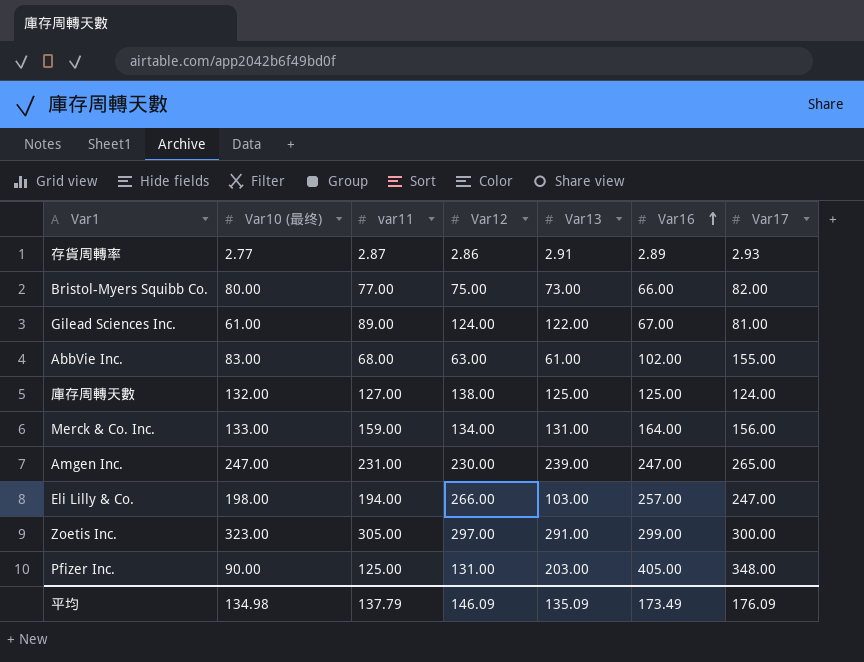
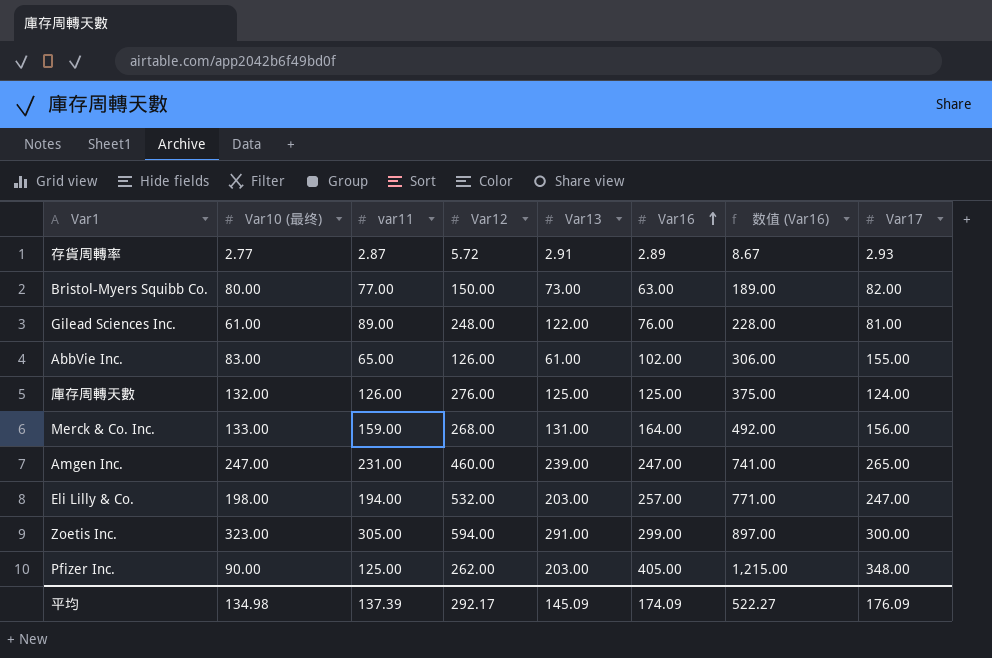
column 数值 (Var16) | formula: none -> [Var16] * 3
存貨周轉率 | Var12: 2.86 -> 5.72
Bristol-Myers Squibb Co. | Var12: 75.00 -> 150.00
Bristol-Myers Squibb Co. | Var16: 66.00 -> 63.00
Gilead Sciences Inc. | Var12: 124.00 -> 248.00
Gilead Sciences Inc. | Var16: 67.00 -> 76.00
AbbVie Inc. | var11: 68.00 -> 65.00
AbbVie Inc. | Var12: 63.00 -> 126.00
庫存周轉天數 | var11: 127.00 -> 126.00
庫存周轉天數 | Var12: 138.00 -> 276.00
Merck & Co. Inc. | Var12: 134.00 -> 268.00
Amgen Inc. | Var12: 230.00 -> 460.00
Eli Lilly & Co. | Var12: 266.00 -> 532.00
Eli Lilly & Co. | Var13: 103.00 -> 203.00
Zoetis Inc. | Var12: 297.00 -> 594.00
Pfizer Inc. | Var12: 131.00 -> 262.00
平均 | var11: 137.79 -> 137.39
平均 | Var12: 146.09 -> 292.17
平均 | Var13: 135.09 -> 145.09
平均 | Var16: 173.49 -> 174.09

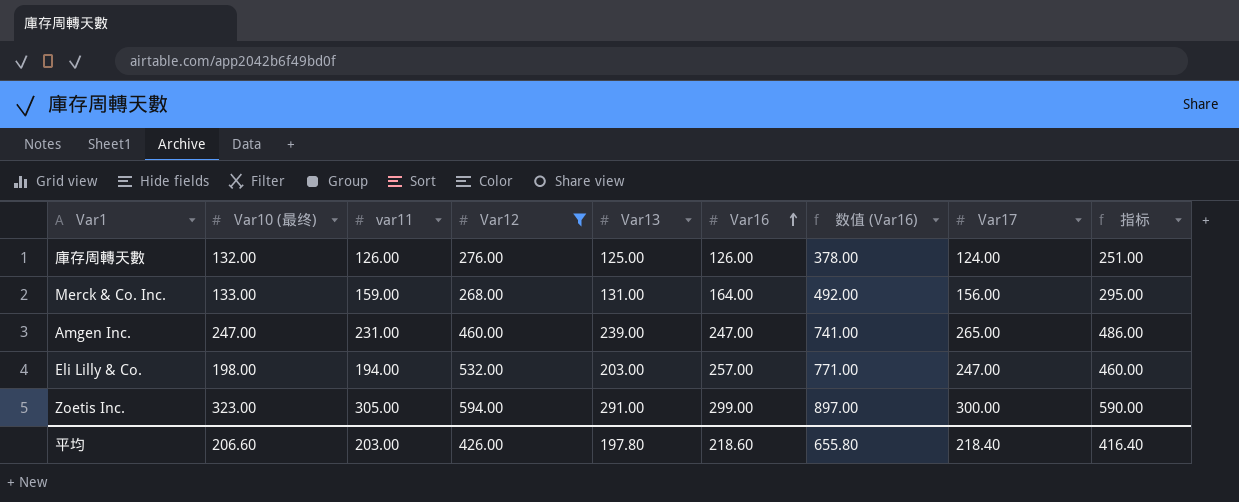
filter: none -> Var12 >= 268.00
column 指标 | formula: none -> [Var13] + [Var16]
庫存周轉天數 | Var16: 125.00 -> 126.00
庫存周轉天數 | 数值 (Var16): 375.00 -> 378.00
平均 | Var10 (最终): 134.98 -> 206.60
平均 | var11: 137.39 -> 203.00
平均 | Var12: 292.17 -> 426.00
平均 | Var13: 145.09 -> 197.80
平均 | Var16: 174.09 -> 218.60
平均 | 数值 (Var16): 522.27 -> 655.80
平均 | Var17: 176.09 -> 218.40

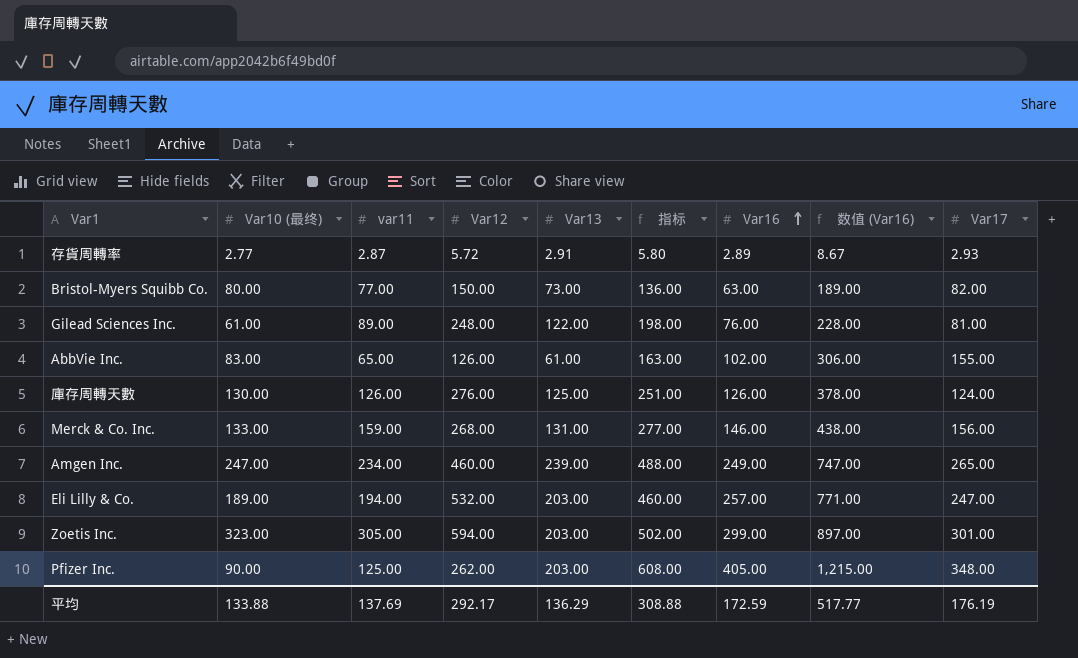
filter: Var12 >= 268.00 -> none
column 指标 | position: 9 -> 6
庫存周轉天數 | Var10 (最终): 132.00 -> 130.00
Merck & Co. Inc. | 指标: 295.00 -> 277.00
Merck & Co. Inc. | Var16: 164.00 -> 146.00
Merck & Co. Inc. | 数值 (Var16): 492.00 -> 438.00
Amgen Inc. | var11: 231.00 -> 234.00
Amgen Inc. | 指标: 486.00 -> 488.00
Amgen Inc. | Var16: 247.00 -> 249.00
Amgen Inc. | 数值 (Var16): 741.00 -> 747.00
Eli Lilly & Co. | Var10 (最终): 198.00 -> 189.00
Zoetis Inc. | Var13: 291.00 -> 203.00
Zoetis Inc. | 指标: 590.00 -> 502.00
Zoetis Inc. | Var17: 300.00 -> 301.00
平均 | Var10 (最终): 206.60 -> 133.88
平均 | var11: 203.00 -> 137.69
平均 | Var12: 426.00 -> 292.17
平均 | Var13: 197.80 -> 136.29
平均 | 指标: 416.40 -> 308.88
平均 | Var16: 218.60 -> 172.59
平均 | 数值 (Var16): 655.80 -> 517.77
平均 | Var17: 218.40 -> 176.19

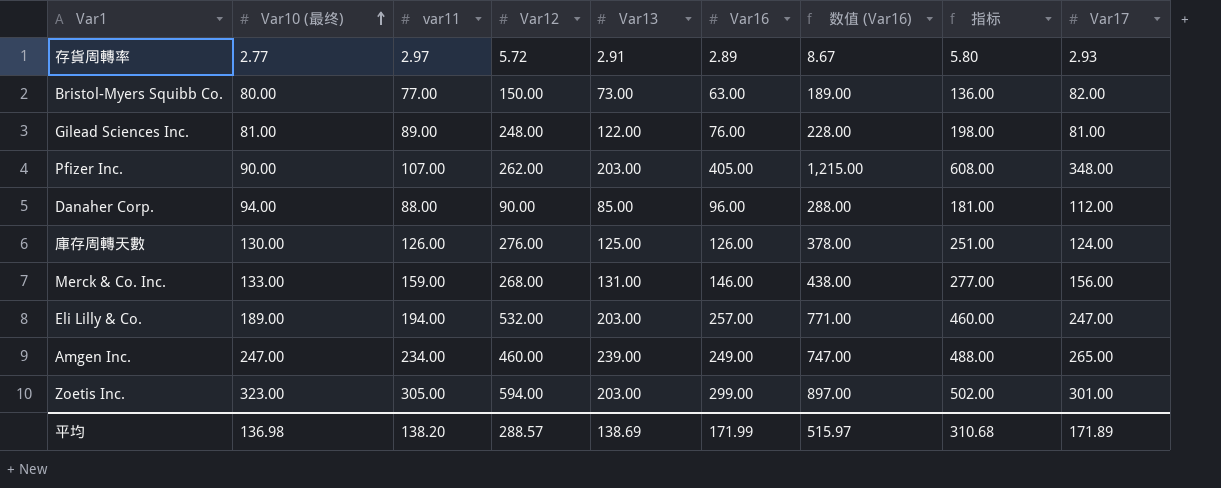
row order: Var16 ascending -> Var10 (最终) ascending
column 指标 | position: 6 -> 8
row AbbVie Inc.: 83.00 | 65.00 | 126.00 | 61.00 | 163.00 | 102.00 | 306.00 | 155.00 -> none
存貨周轉率 | var11: 2.87 -> 2.97
Gilead Sciences Inc. | Var10 (最终): 61.00 -> 81.00
Pfizer Inc. | var11: 125.00 -> 107.00
row Danaher Corp.: none -> 94.00 | 88.00 | 90.00 | 85.00 | 96.00 | 288.00 | 181.00 | 112.00
平均 | Var10 (最终): 133.88 -> 136.98
平均 | var11: 137.69 -> 138.20
平均 | Var12: 292.17 -> 288.57
平均 | Var13: 136.29 -> 138.69
平均 | Var16: 172.59 -> 171.99
平均 | 数值 (Var16): 517.77 -> 515.97
平均 | 指标: 308.88 -> 310.68
平均 | Var17: 176.19 -> 171.89

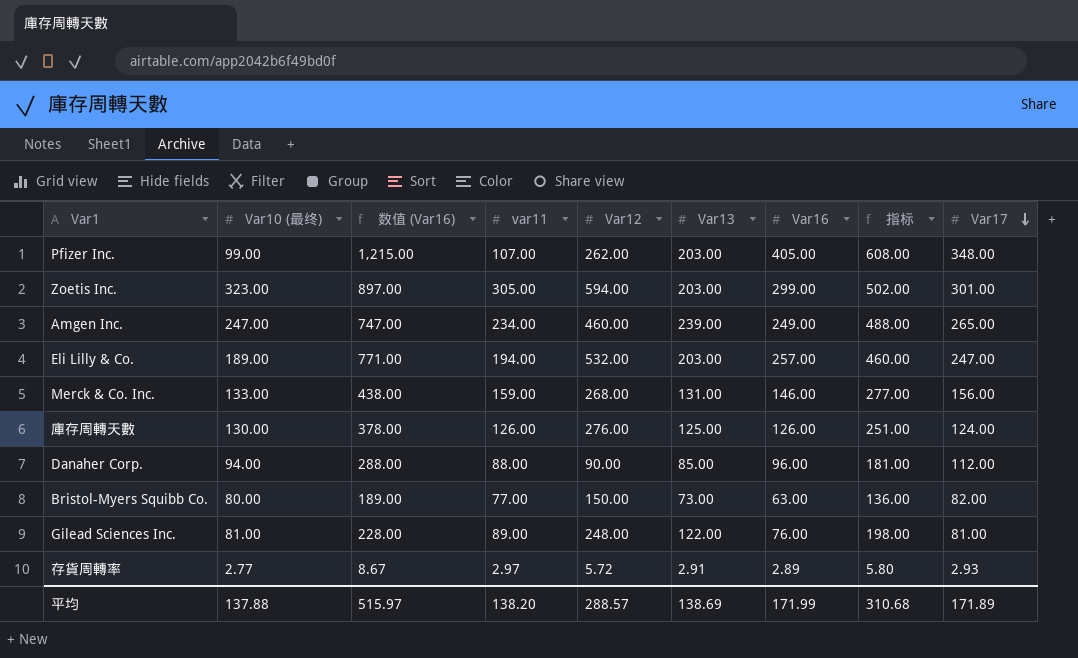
row order: Var10 (最终) ascending -> Var17 descending
column 数值 (Var16) | position: 7 -> 3
Pfizer Inc. | Var10 (最终): 90.00 -> 99.00
平均 | Var10 (最终): 136.98 -> 137.88

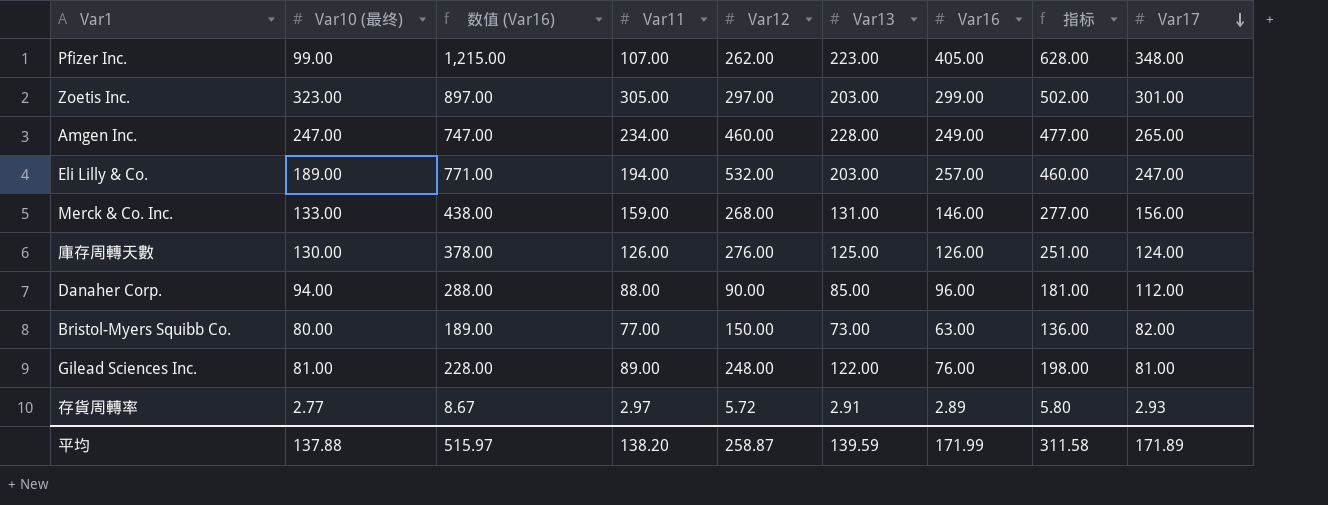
column name: var11 -> Var11
Pfizer Inc. | Var13: 203.00 -> 223.00
Pfizer Inc. | 指标: 608.00 -> 628.00
Zoetis Inc. | Var12: 594.00 -> 297.00
Amgen Inc. | Var13: 239.00 -> 228.00
Amgen Inc. | 指标: 488.00 -> 477.00
平均 | Var12: 288.57 -> 258.87
平均 | Var13: 138.69 -> 139.59
平均 | 指标: 310.68 -> 311.58

